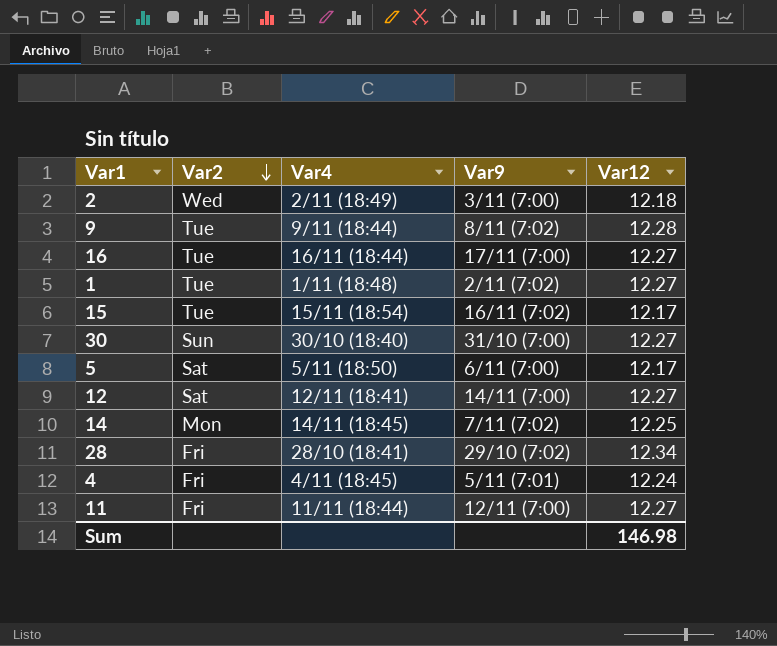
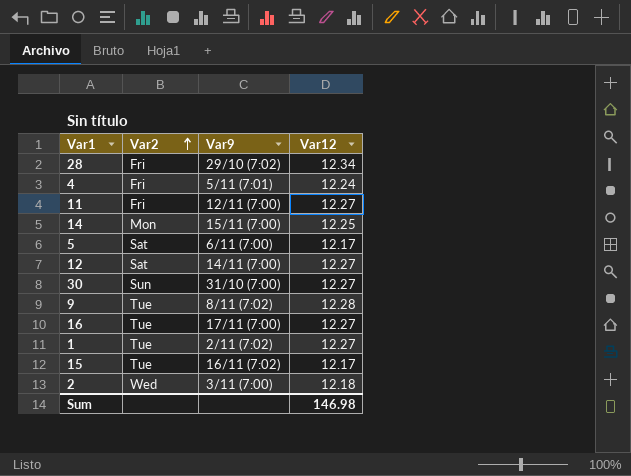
row order: Var2 descending -> Var2 ascending
column Var4 | position: 3 -> none
14 | Var9: 7/11 (7:02) -> 15/11 (7:00)

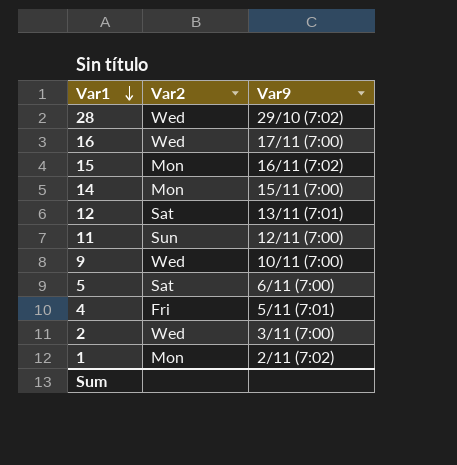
row order: Var2 ascending -> Var1 descending
column Var12 | position: 4 -> none
row 30: Sun | 31/10 (7:00) | 12.27 -> none
28 | Var2: Fri -> Wed
16 | Var2: Tue -> Wed
15 | Var2: Tue -> Mon
12 | Var9: 14/11 (7:00) -> 13/11 (7:01)
11 | Var2: Fri -> Sun
9 | Var2: Tue -> Wed
9 | Var9: 8/11 (7:02) -> 10/11 (7:00)
1 | Var2: Tue -> Mon

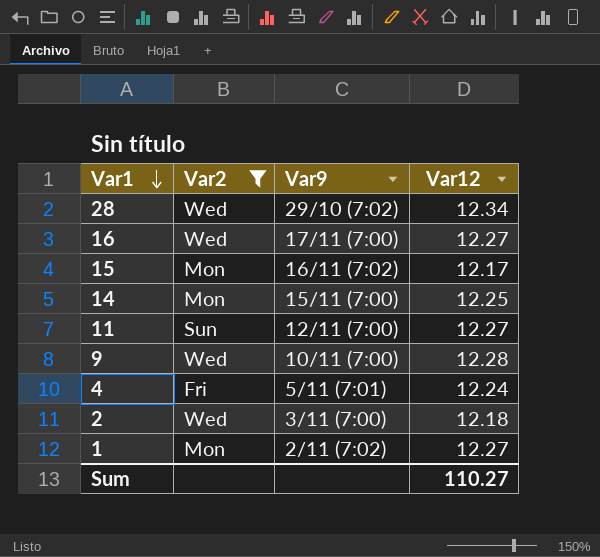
filter: none -> Var2 != Sat
column Var12 | position: none -> 4

